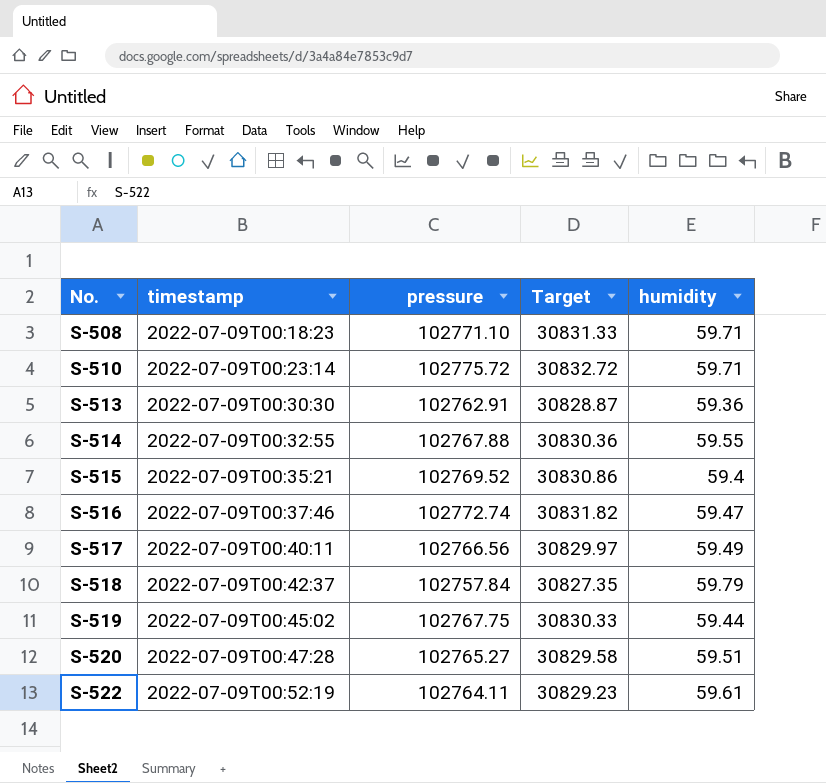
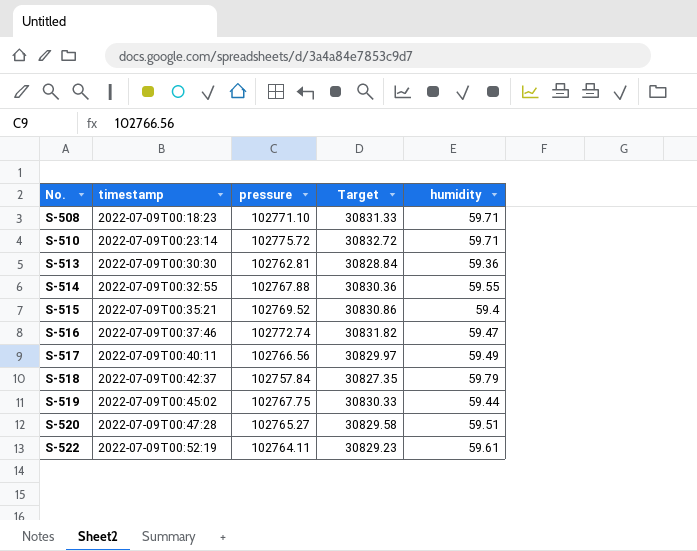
S-513 | pressure: 102762.91 -> 102762.81
S-513 | Target: 30828.87 -> 30828.84

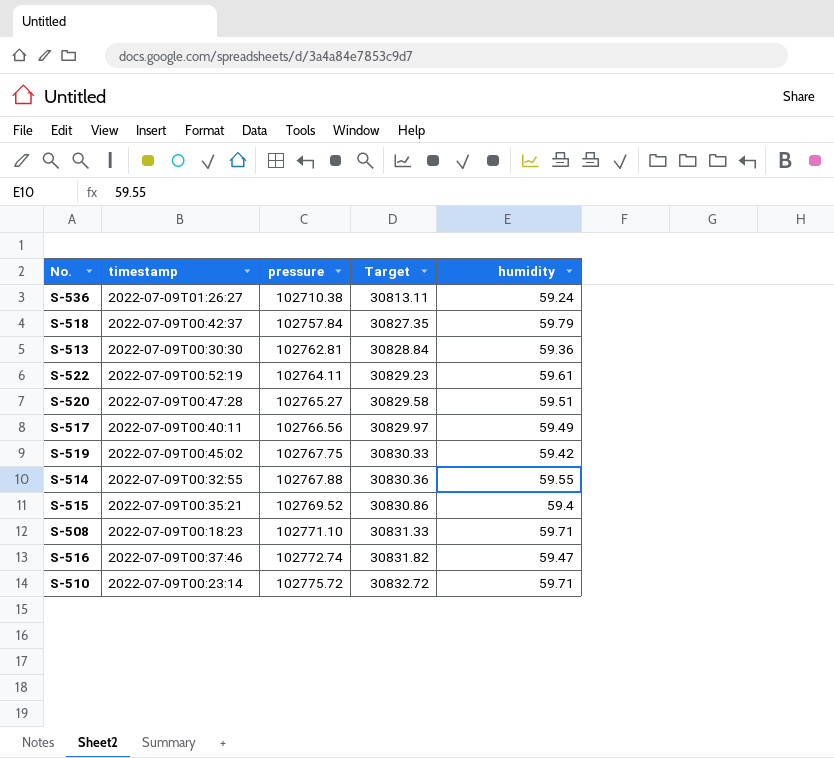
row order: No. ascending -> pressure ascending
row S-536: none -> 2022-07-09T01:26:27 | 102710.38 | 30813.11 | 59.24
S-519 | humidity: 59.44 -> 59.42

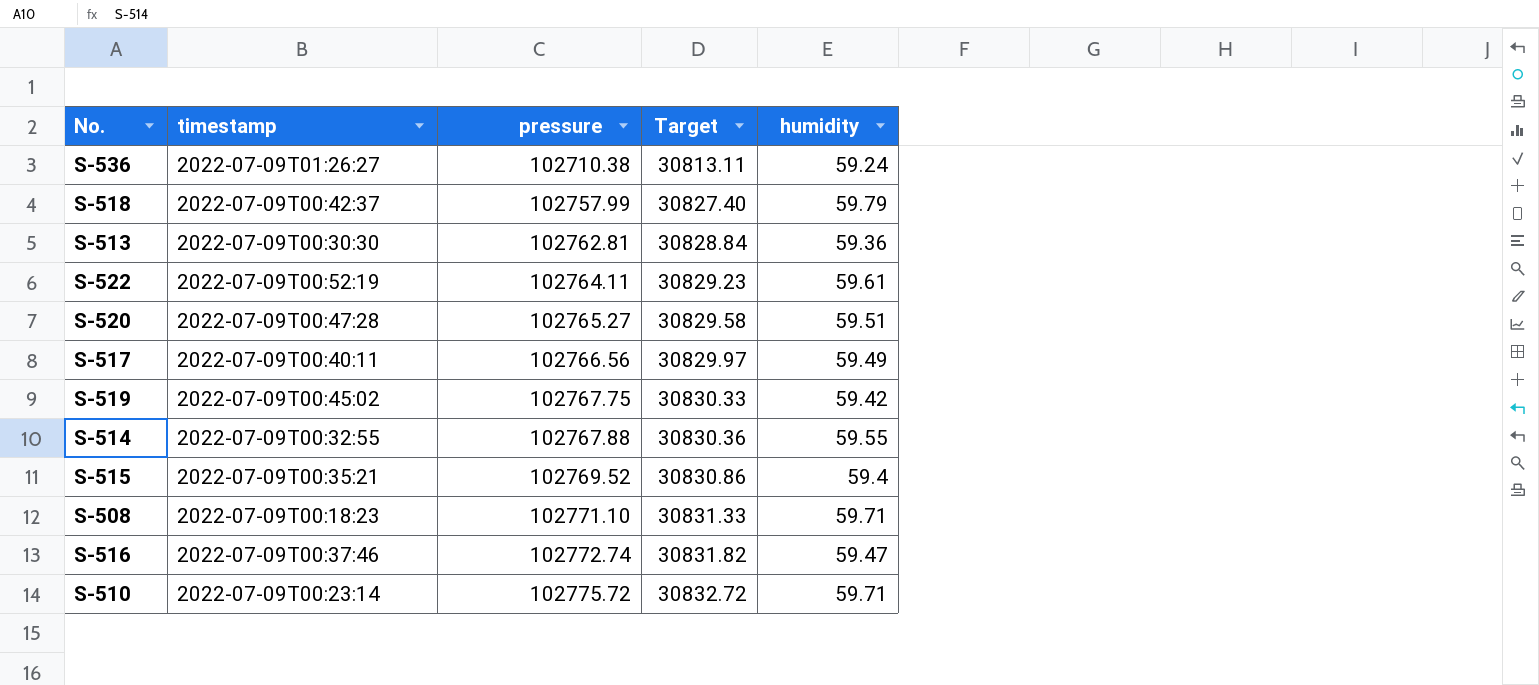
S-518 | pressure: 102757.84 -> 102757.99
S-518 | Target: 30827.35 -> 30827.40

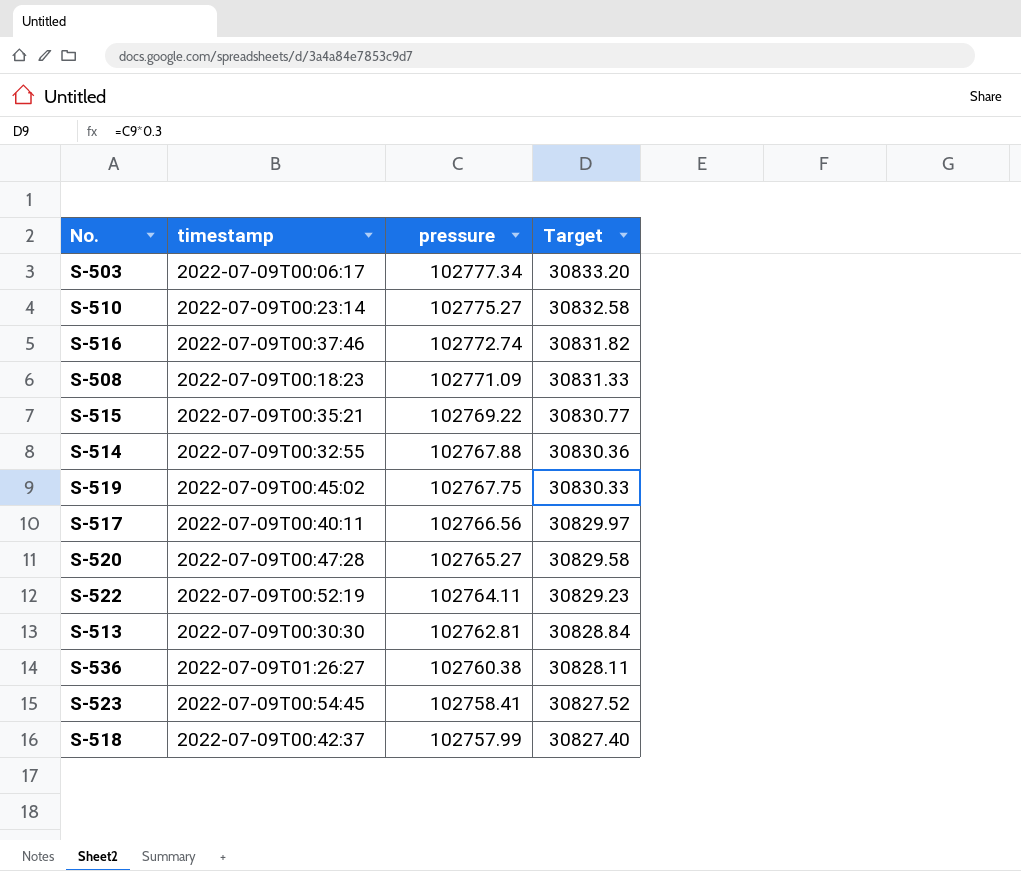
row order: pressure ascending -> pressure descending
column humidity | position: 5 -> none
row S-503: none -> 2022-07-09T00:06:17 | 102777.34 | 30833.20
S-510 | pressure: 102775.72 -> 102775.27
S-510 | Target: 30832.72 -> 30832.58
S-508 | pressure: 102771.10 -> 102771.09
S-515 | pressure: 102769.52 -> 102769.22
S-515 | Target: 30830.86 -> 30830.77
S-536 | pressure: 102710.38 -> 102760.38
S-536 | Target: 30813.11 -> 30828.11
row S-523: none -> 2022-07-09T00:54:45 | 102758.41 | 30827.52

